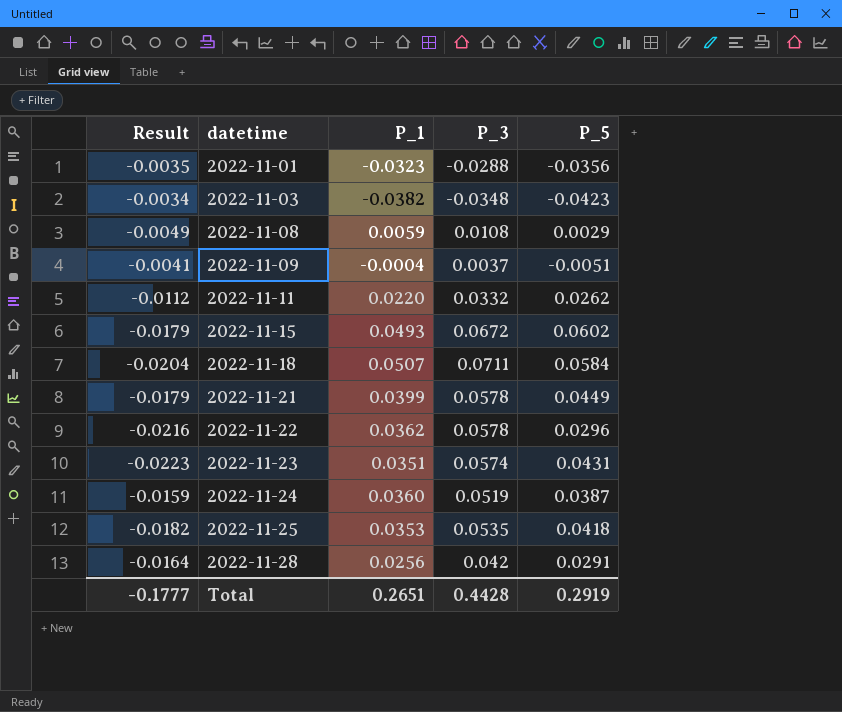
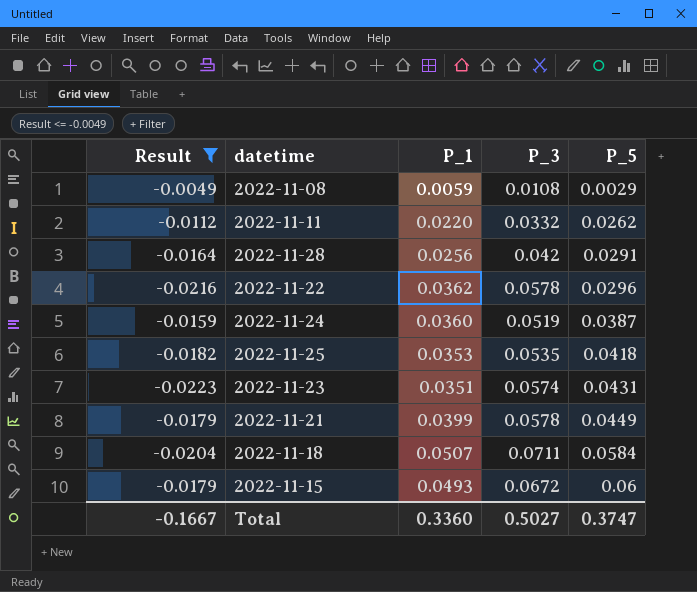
filter: none -> Result <= -0.0049
row order: datetime ascending -> P_5 ascending
2022-11-15 | P_5: 0.0602 -> 0.06
Total | Result: -0.1777 -> -0.1667
Total | P_1: 0.2651 -> 0.3360
Total | P_3: 0.4428 -> 0.5027
Total | P_5: 0.2919 -> 0.3747

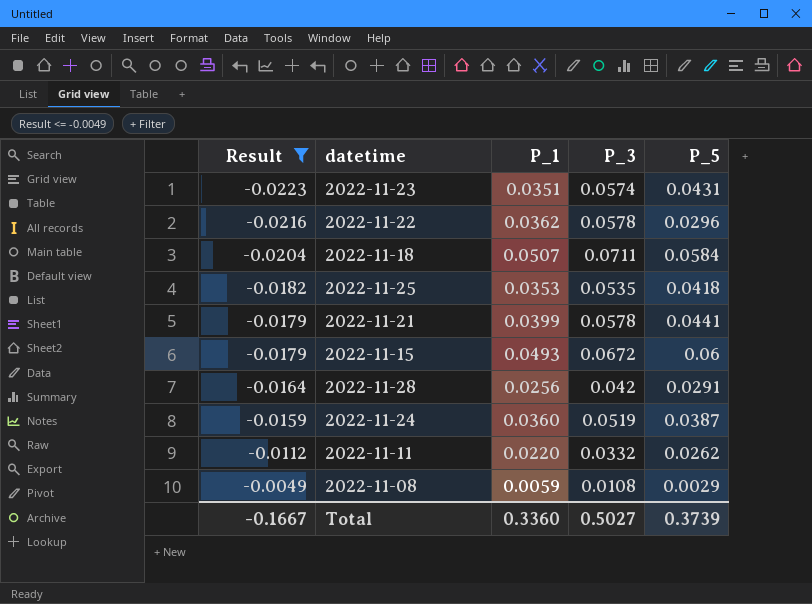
row order: P_5 ascending -> Result ascending
2022-11-21 | P_5: 0.0449 -> 0.0441
Total | P_5: 0.3747 -> 0.3739

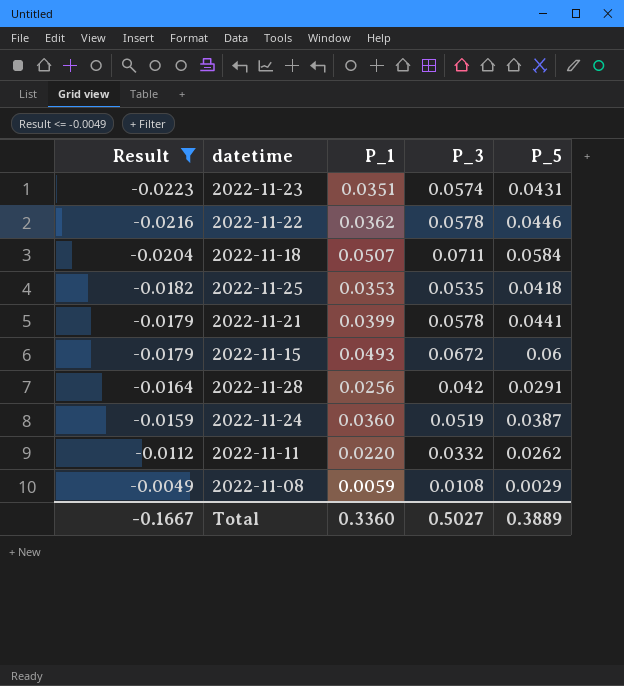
2022-11-22 | P_5: 0.0296 -> 0.0446
Total | P_5: 0.3739 -> 0.3889

